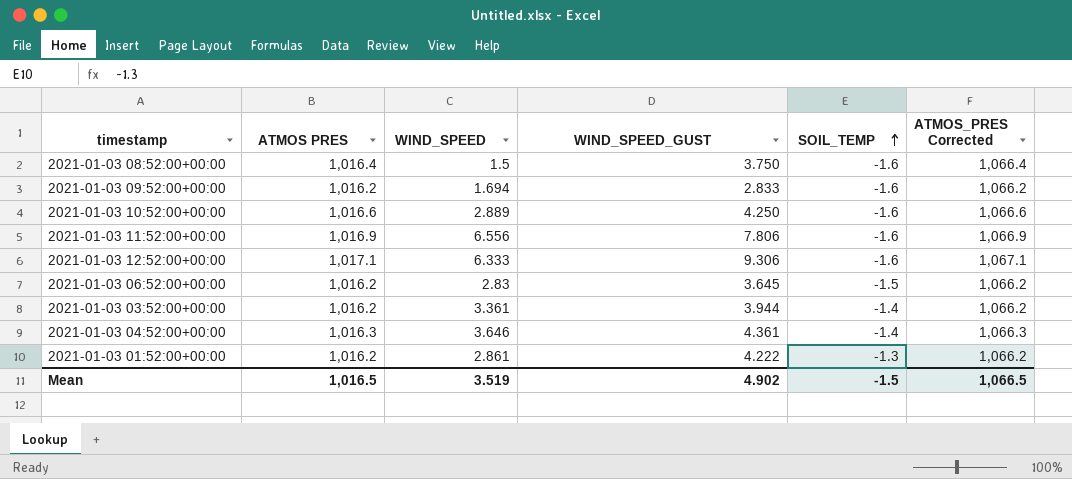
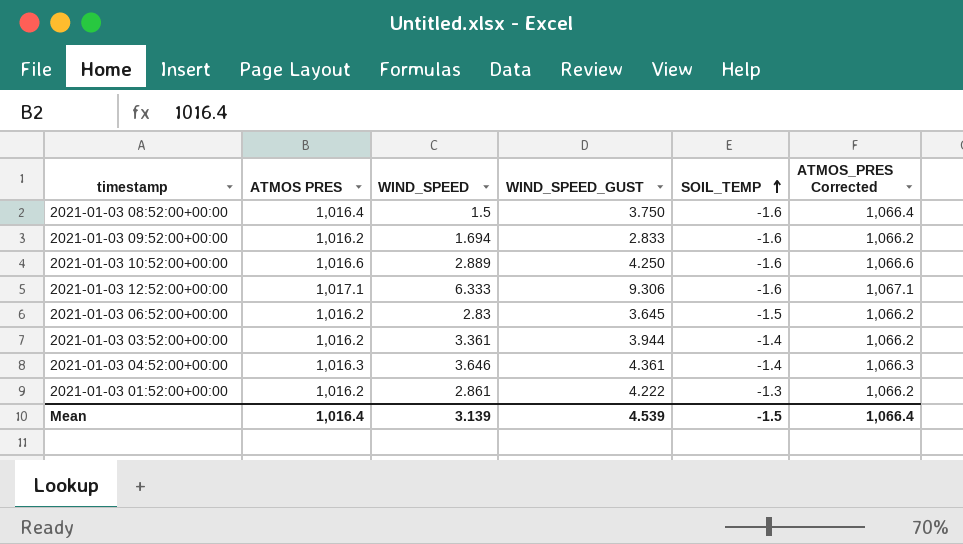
row 2021-01-03 11:52:00+00:00: 1,016.9 | 6.556 | 7.806 | -1.6 | 1,066.9 -> none
Mean | ATMOS PRES: 1,016.5 -> 1,016.4
Mean | WIND_SPEED: 3.519 -> 3.139
Mean | WIND_SPEED_GUST: 4.902 -> 4.539
Mean | ATMOS_PRES Corrected: 1,066.5 -> 1,066.4

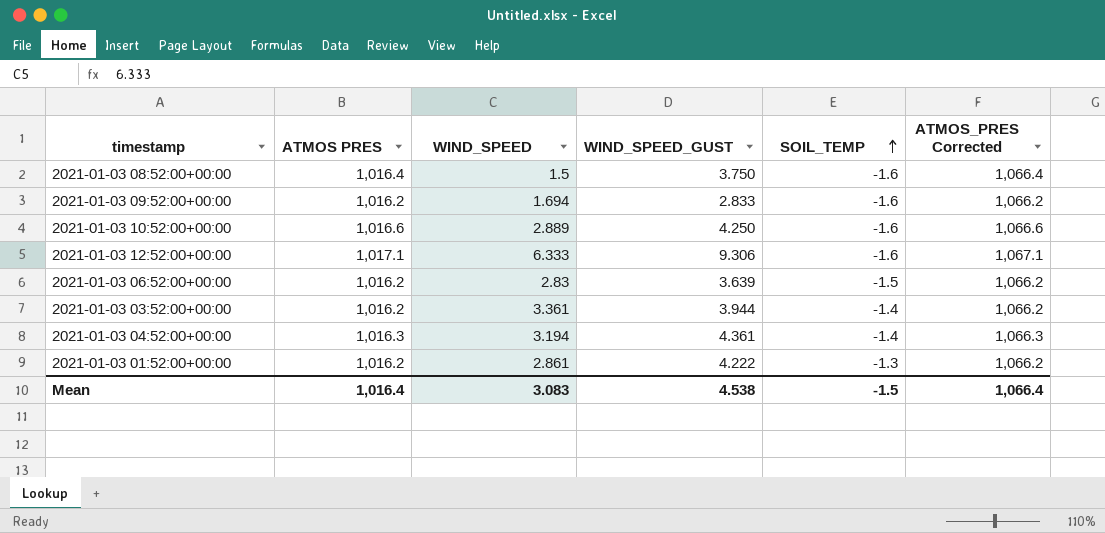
2021-01-03 06:52:00+00:00 | WIND_SPEED_GUST: 3.645 -> 3.639
2021-01-03 04:52:00+00:00 | WIND_SPEED: 3.646 -> 3.194
Mean | WIND_SPEED: 3.139 -> 3.083
Mean | WIND_SPEED_GUST: 4.539 -> 4.538

